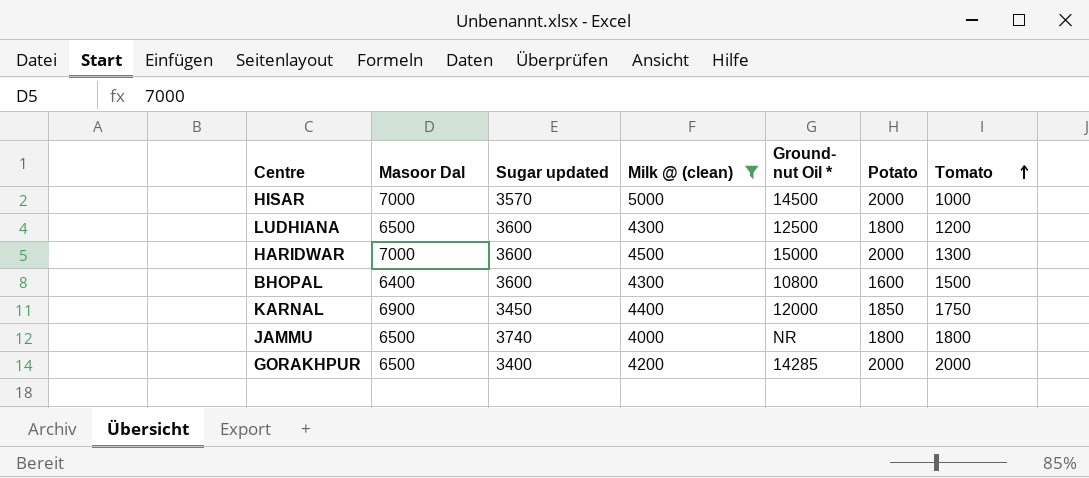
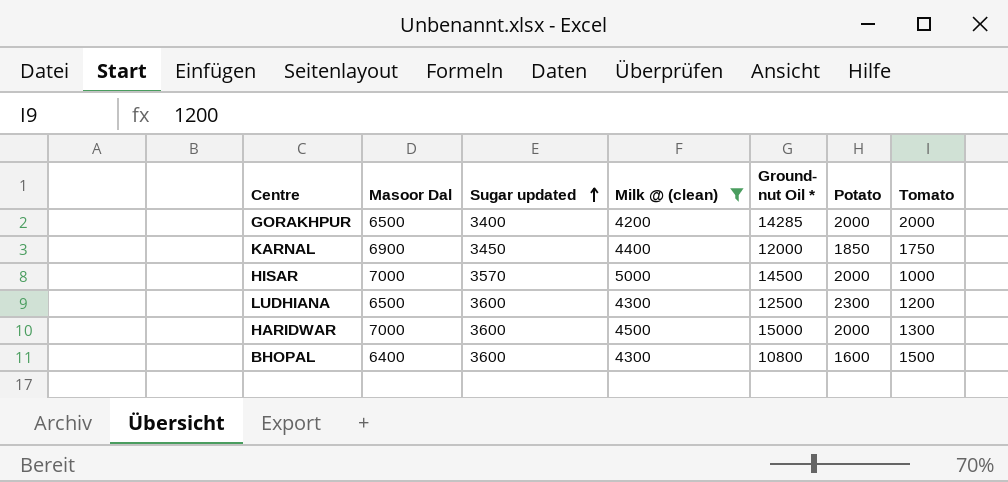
row order: Tomato ascending -> Sugar updated ascending
row JAMMU: 6500 | 3740 | 4000 | NR | 1800 | 1800 -> none
LUDHIANA | Potato: 1800 -> 2300

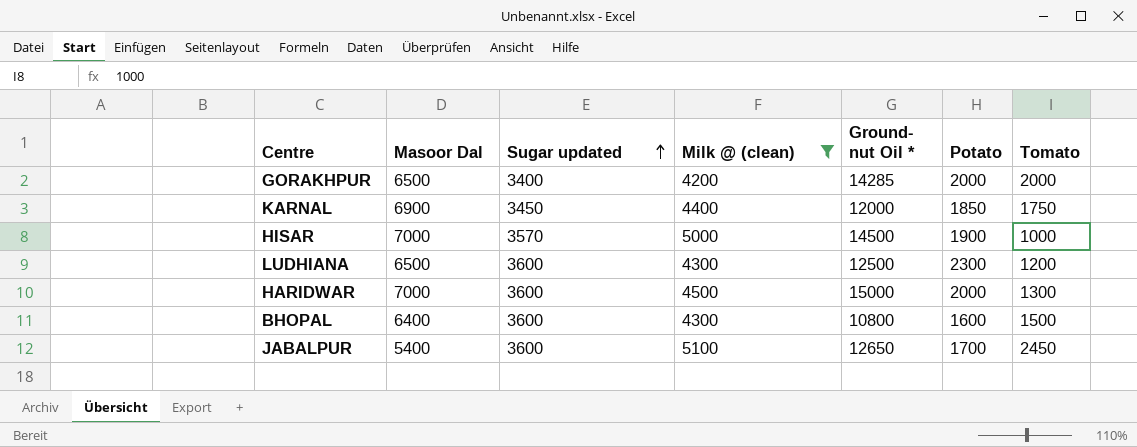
HISAR | Potato: 2000 -> 1900
row JABALPUR: none -> 5400 | 3600 | 5100 | 12650 | 1700 | 2450

